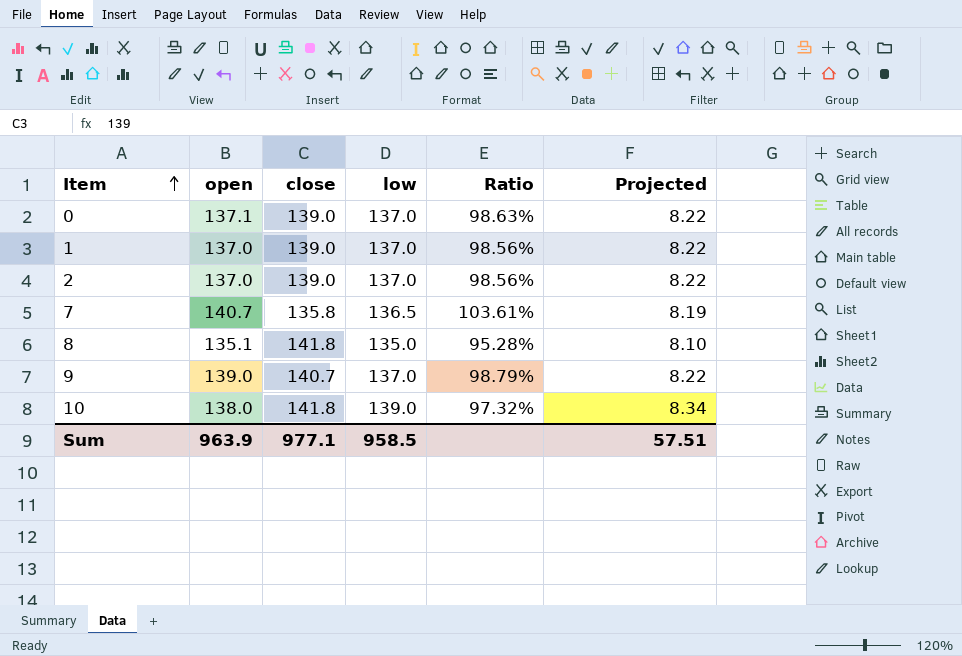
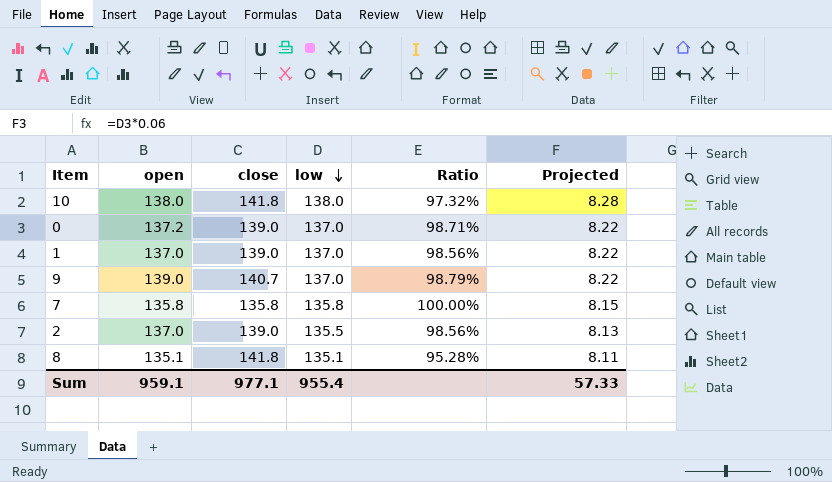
row order: Item ascending -> low descending
10 | low: 139.0 -> 138.0
10 | Projected: 8.34 -> 8.28
0 | open: 137.1 -> 137.2
0 | Ratio: 98.63% -> 98.71%
7 | open: 140.7 -> 135.8
7 | low: 136.5 -> 135.8
7 | Ratio: 103.61% -> 100.00%
7 | Projected: 8.19 -> 8.15
2 | low: 137.0 -> 135.5
2 | Projected: 8.22 -> 8.13
8 | low: 135.0 -> 135.1
8 | Projected: 8.10 -> 8.11
Sum | open: 963.9 -> 959.1
Sum | low: 958.5 -> 955.4
Sum | Projected: 57.51 -> 57.33

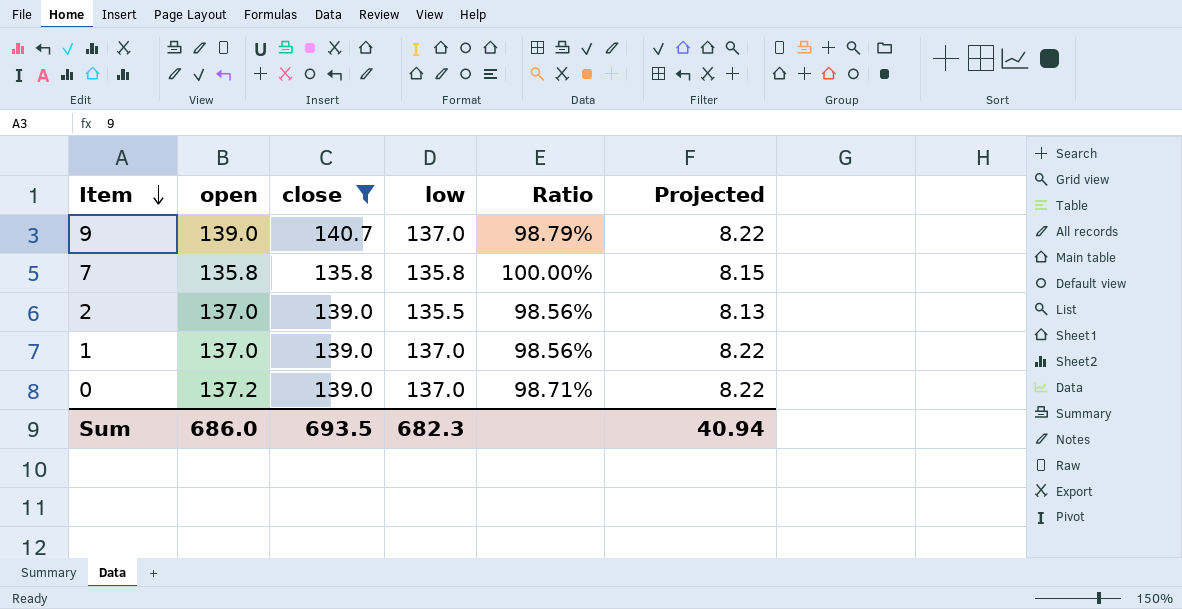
filter: none -> close != 141.8
row order: low descending -> Item descending
Sum | open: 959.1 -> 686.0
Sum | close: 977.1 -> 693.5
Sum | low: 955.4 -> 682.3
Sum | Projected: 57.33 -> 40.94

